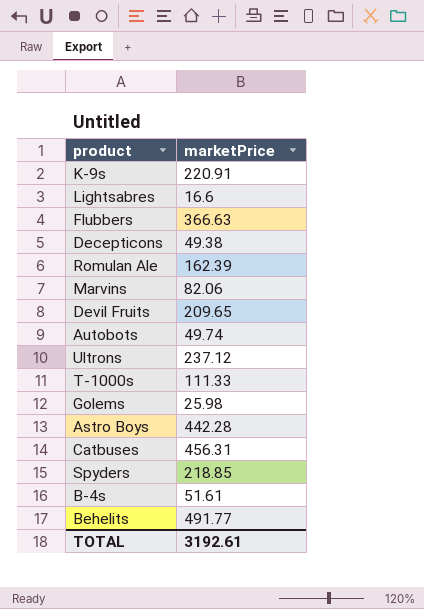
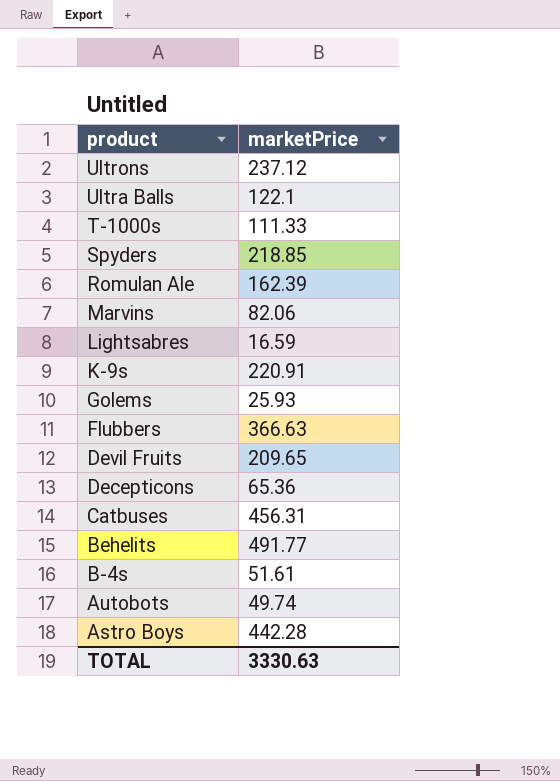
row order: none -> product descending
row Ultra Balls: none -> 122.1
Lightsabres | marketPrice: 16.6 -> 16.59
Golems | marketPrice: 25.98 -> 25.93
Decepticons | marketPrice: 49.38 -> 65.36
TOTAL | marketPrice: 3192.61 -> 3330.63

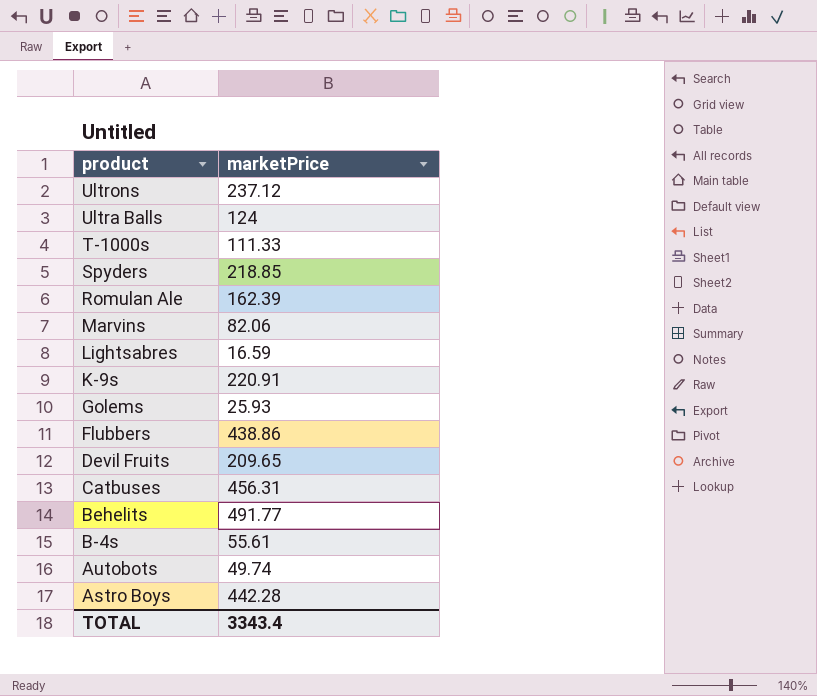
row Decepticons: 65.36 -> none
Ultra Balls | marketPrice: 122.1 -> 124
Flubbers | marketPrice: 366.63 -> 438.86
B-4s | marketPrice: 51.61 -> 55.61
TOTAL | marketPrice: 3330.63 -> 3343.4

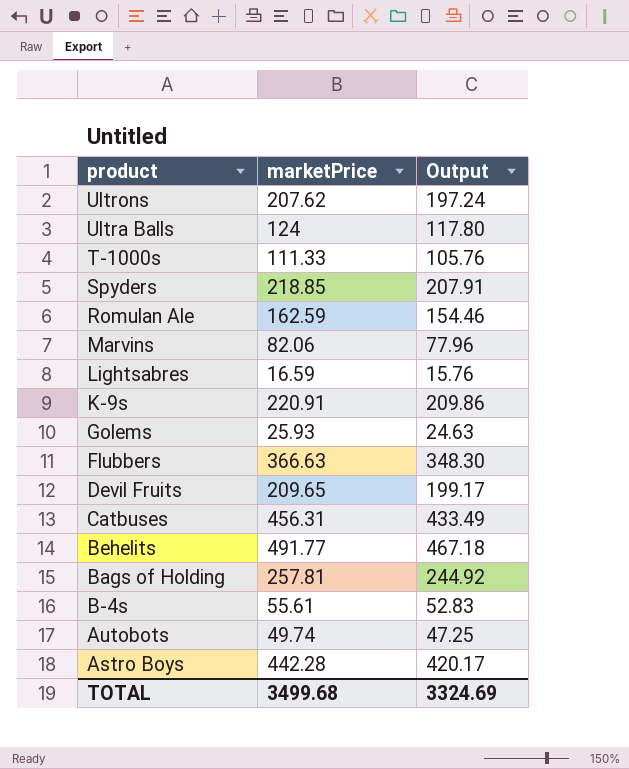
column Output | formula: none -> [marketPrice] * 0.95
Ultrons | marketPrice: 237.12 -> 207.62
Romulan Ale | marketPrice: 162.39 -> 162.59
Flubbers | marketPrice: 438.86 -> 366.63
row Bags of Holding: none -> 257.81 | 244.92
TOTAL | marketPrice: 3343.4 -> 3499.68

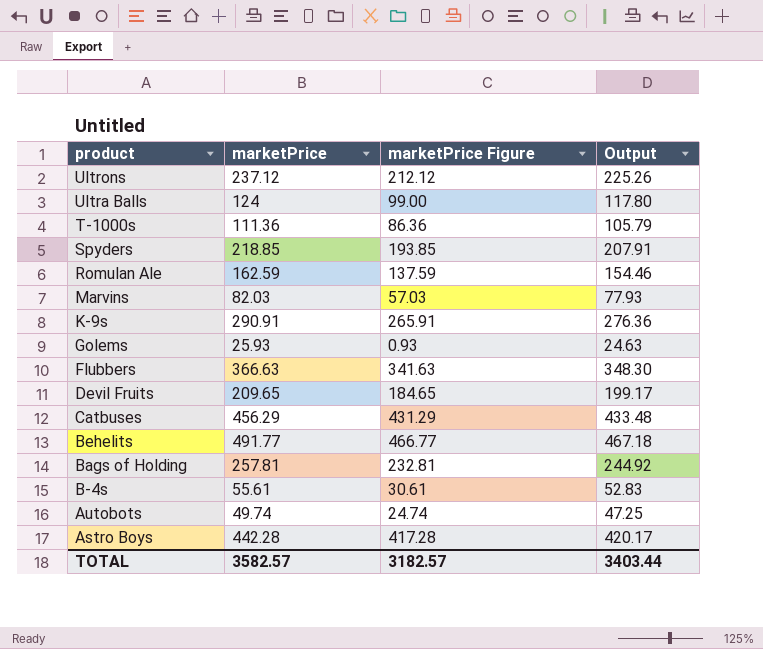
column marketPrice Figure | formula: none -> [marketPrice] - 25
row Lightsabres: 16.59 | 15.76 -> none
Ultrons | marketPrice: 207.62 -> 237.12
Ultrons | Output: 197.24 -> 225.26
T-1000s | marketPrice: 111.33 -> 111.36
T-1000s | Output: 105.76 -> 105.79
Marvins | marketPrice: 82.06 -> 82.03
Marvins | Output: 77.96 -> 77.93
K-9s | marketPrice: 220.91 -> 290.91
K-9s | Output: 209.86 -> 276.36
Catbuses | marketPrice: 456.31 -> 456.29
Catbuses | Output: 433.49 -> 433.48
TOTAL | marketPrice: 3499.68 -> 3582.57
TOTAL | Output: 3324.69 -> 3403.44

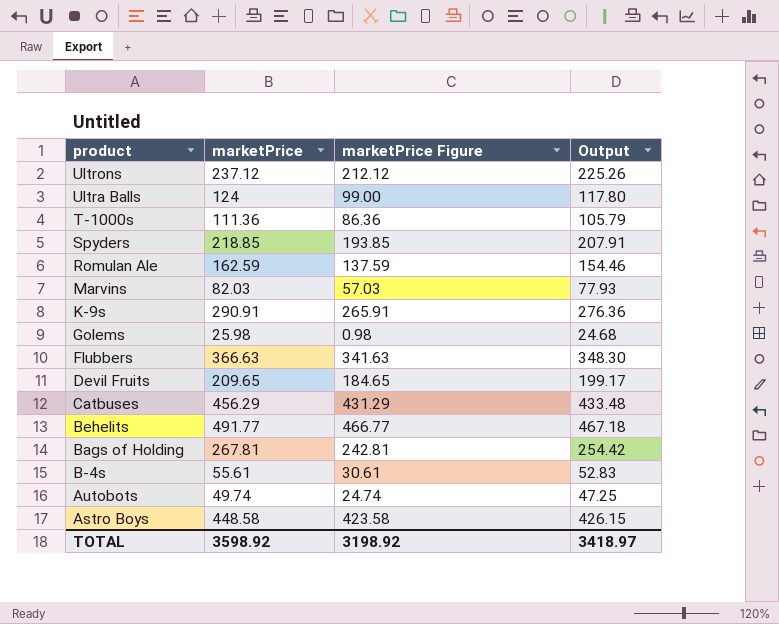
Golems | marketPrice: 25.93 -> 25.98
Golems | marketPrice Figure: 0.93 -> 0.98
Golems | Output: 24.63 -> 24.68
Bags of Holding | marketPrice: 257.81 -> 267.81
Bags of Holding | marketPrice Figure: 232.81 -> 242.81
Bags of Holding | Output: 244.92 -> 254.42
Astro Boys | marketPrice: 442.28 -> 448.58
Astro Boys | marketPrice Figure: 417.28 -> 423.58
Astro Boys | Output: 420.17 -> 426.15
TOTAL | marketPrice: 3582.57 -> 3598.92
TOTAL | marketPrice Figure: 3182.57 -> 3198.92
TOTAL | Output: 3403.44 -> 3418.97

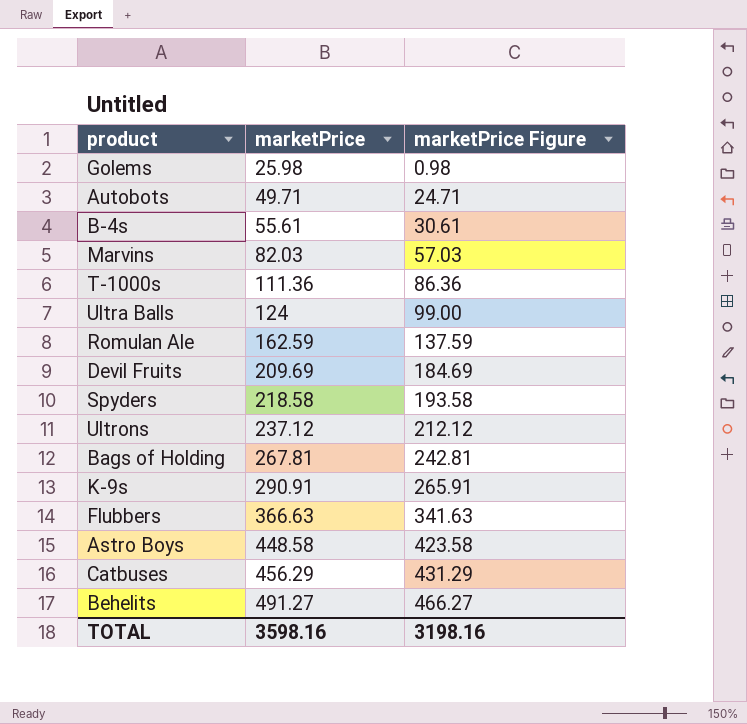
row order: product descending -> marketPrice ascending
column Output | formula: [marketPrice] * 0.95 -> none
Autobots | marketPrice: 49.74 -> 49.71
Autobots | marketPrice Figure: 24.74 -> 24.71
Devil Fruits | marketPrice: 209.65 -> 209.69
Devil Fruits | marketPrice Figure: 184.65 -> 184.69
Spyders | marketPrice: 218.85 -> 218.58
Spyders | marketPrice Figure: 193.85 -> 193.58
Behelits | marketPrice: 491.77 -> 491.27
Behelits | marketPrice Figure: 466.77 -> 466.27
TOTAL | marketPrice: 3598.92 -> 3598.16
TOTAL | marketPrice Figure: 3198.92 -> 3198.16

